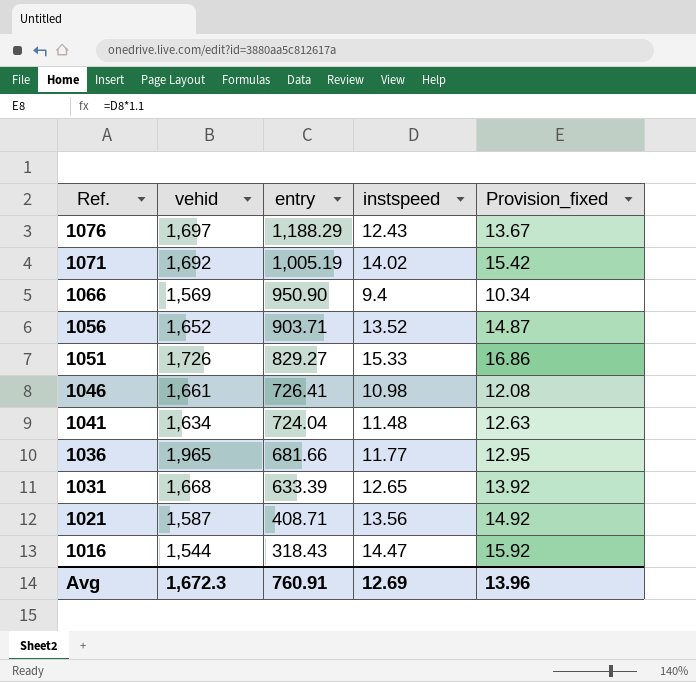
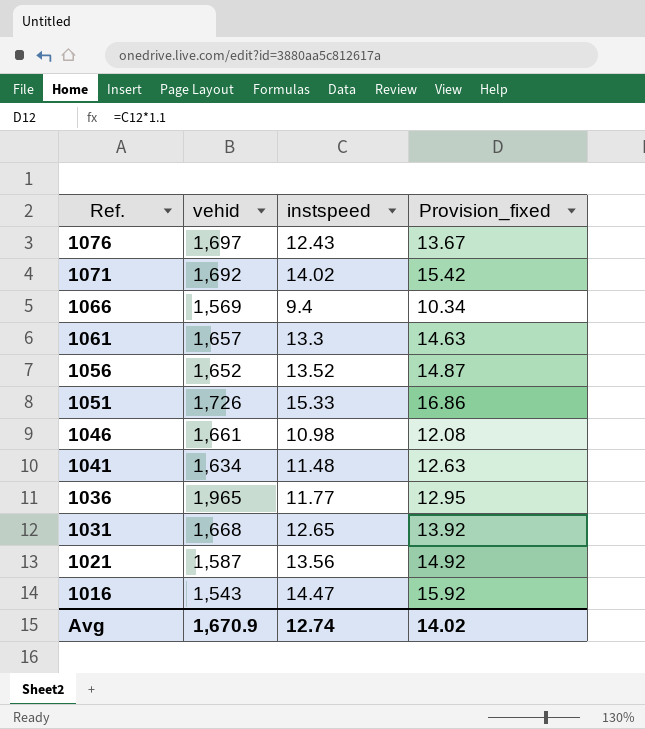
column entry | position: 3 -> none
row 1061: none -> 1,657 | 13.3 | 14.63
1016 | vehid: 1,544 -> 1,543
Avg | vehid: 1,672.3 -> 1,670.9
Avg | instspeed: 12.69 -> 12.74
Avg | Provision_fixed: 13.96 -> 14.02

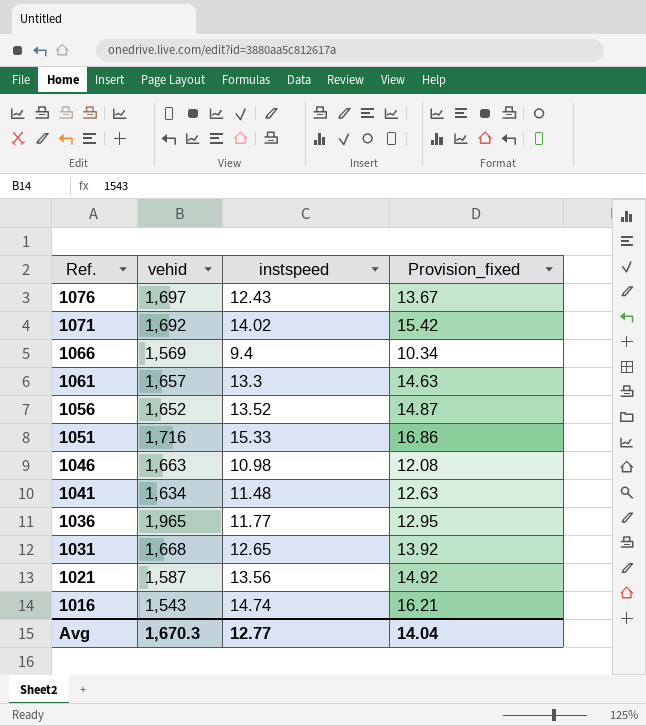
1051 | vehid: 1,726 -> 1,716
1046 | vehid: 1,661 -> 1,663
1016 | instspeed: 14.47 -> 14.74
1016 | Provision_fixed: 15.92 -> 16.21
Avg | vehid: 1,670.9 -> 1,670.3
Avg | instspeed: 12.74 -> 12.77
Avg | Provision_fixed: 14.02 -> 14.04

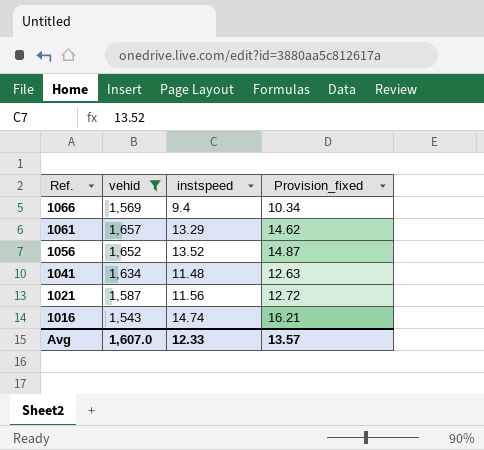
filter: none -> vehid <= 1,657
1061 | instspeed: 13.3 -> 13.29
1061 | Provision_fixed: 14.63 -> 14.62
1021 | instspeed: 13.56 -> 11.56
1021 | Provision_fixed: 14.92 -> 12.72
Avg | vehid: 1,670.3 -> 1,607.0
Avg | instspeed: 12.77 -> 12.33
Avg | Provision_fixed: 14.04 -> 13.57

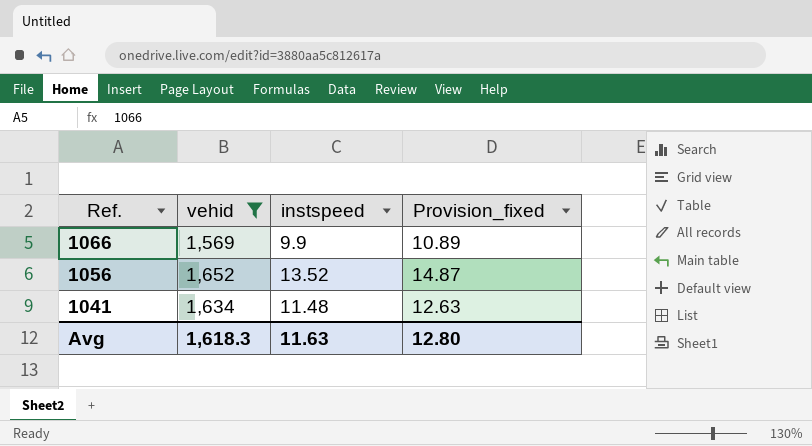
row 1061: 1,657 | 13.29 | 14.62 -> none
row 1021: 1,587 | 11.56 | 12.72 -> none
row 1016: 1,543 | 14.74 | 16.21 -> none
1066 | instspeed: 9.4 -> 9.9
1066 | Provision_fixed: 10.34 -> 10.89
Avg | vehid: 1,607.0 -> 1,618.3
Avg | instspeed: 12.33 -> 11.63
Avg | Provision_fixed: 13.57 -> 12.80

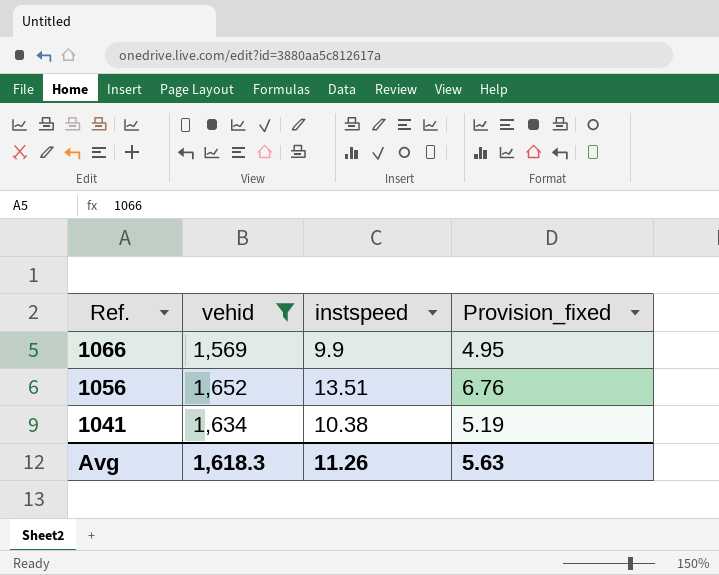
column Provision_fixed | formula: [instspeed] * 1.1 -> [instspeed] * 0.5
1056 | instspeed: 13.52 -> 13.51
1041 | instspeed: 11.48 -> 10.38
Avg | instspeed: 11.63 -> 11.26
Avg | Provision_fixed: 12.80 -> 5.63

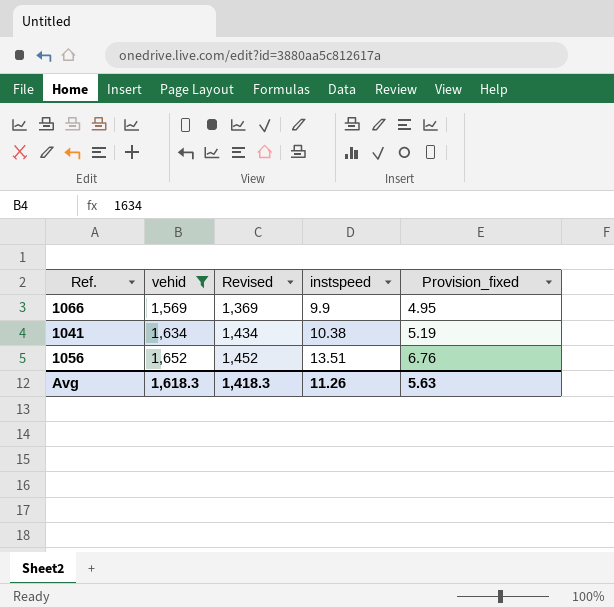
row order: Ref. descending -> vehid ascending
column Revised | formula: none -> [vehid] - 200

